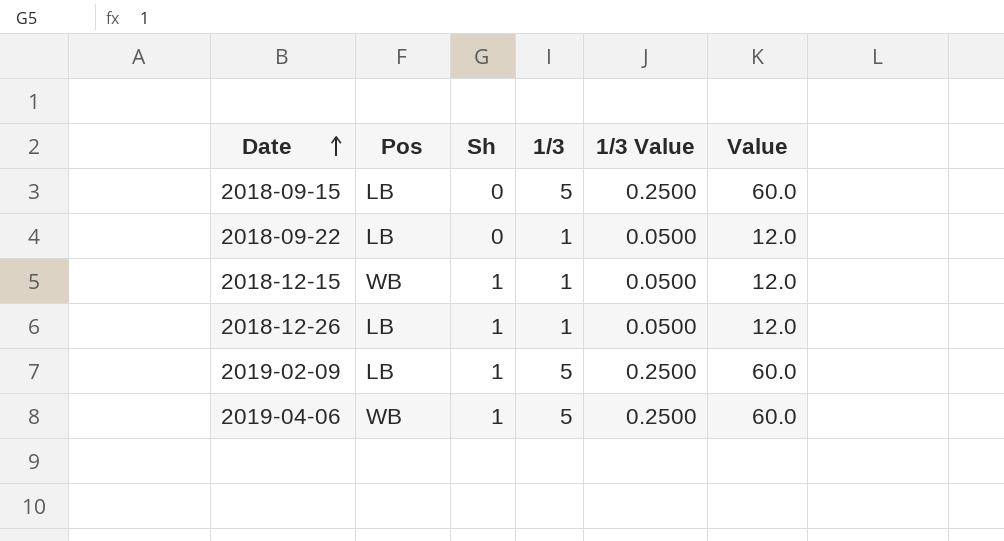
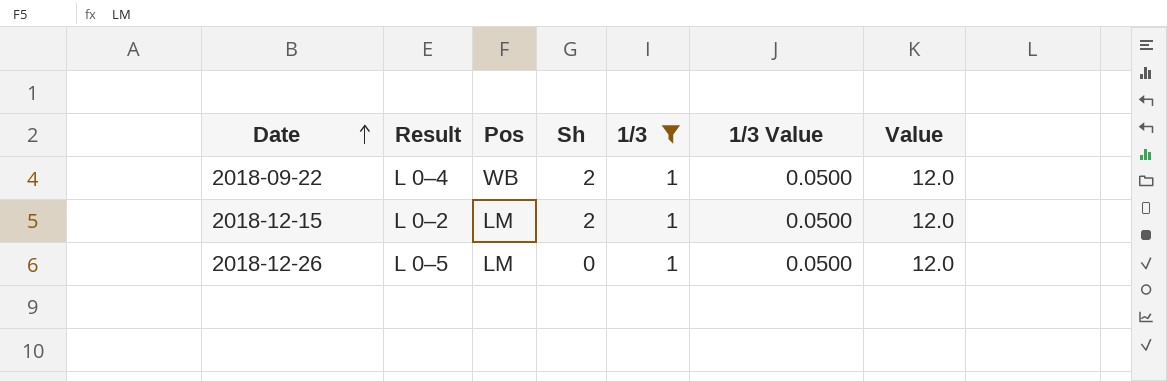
filter: none -> 1/3 = 1
column Result | position: none -> 2
2018-09-22 | Pos: LB -> WB
2018-09-22 | Sh: 0 -> 2
2018-12-15 | Pos: WB -> LM
2018-12-15 | Sh: 1 -> 2
2018-12-26 | Pos: LB -> LM
2018-12-26 | Sh: 1 -> 0

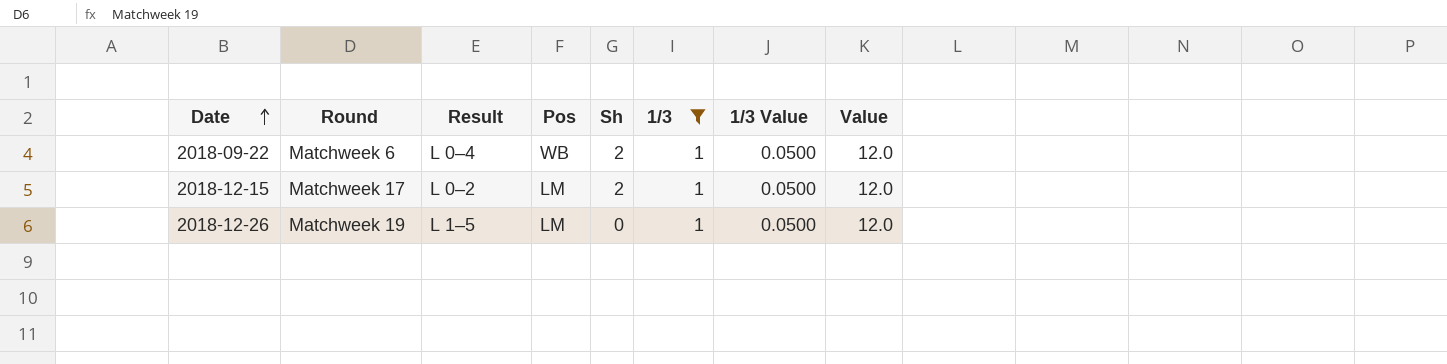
column Round | position: none -> 2
2018-12-26 | Result: L 0–5 -> L 1–5

